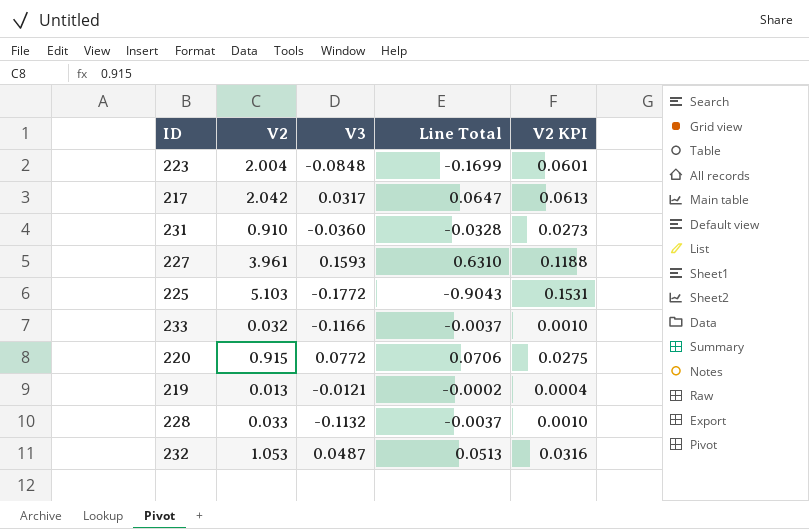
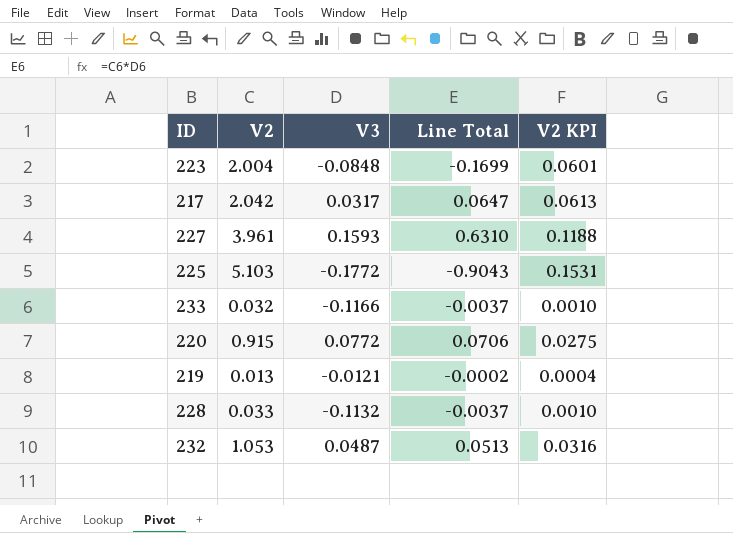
row 231: 0.910 | -0.0360 | -0.0328 | 0.0273 -> none

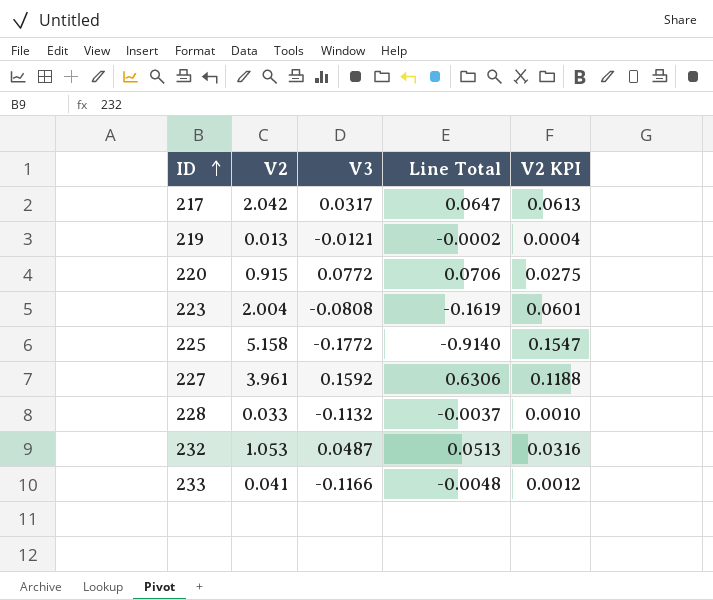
row order: none -> ID ascending
223 | V3: -0.0848 -> -0.0808
223 | Line Total: -0.1699 -> -0.1619
225 | V2: 5.103 -> 5.158
225 | Line Total: -0.9043 -> -0.9140
225 | V2 KPI: 0.1531 -> 0.1547
227 | V3: 0.1593 -> 0.1592
227 | Line Total: 0.6310 -> 0.6306
233 | V2: 0.032 -> 0.041
233 | Line Total: -0.0037 -> -0.0048
233 | V2 KPI: 0.0010 -> 0.0012

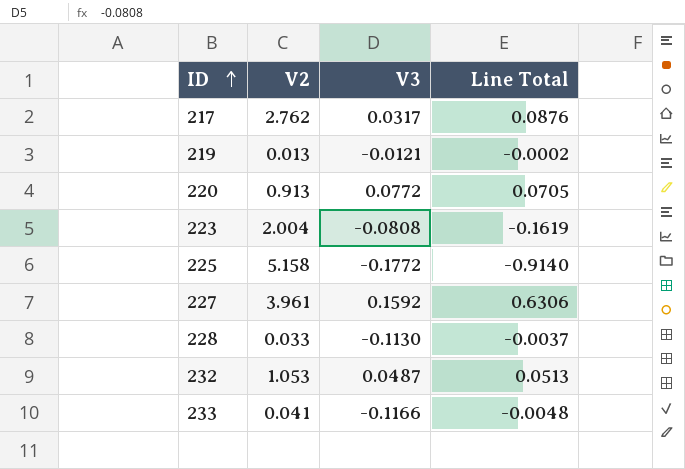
column V2 KPI | formula: [V2] * 0.03 -> none
217 | V2: 2.042 -> 2.762
217 | Line Total: 0.0647 -> 0.0876
220 | V2: 0.915 -> 0.913
220 | Line Total: 0.0706 -> 0.0705
228 | V3: -0.1132 -> -0.1130

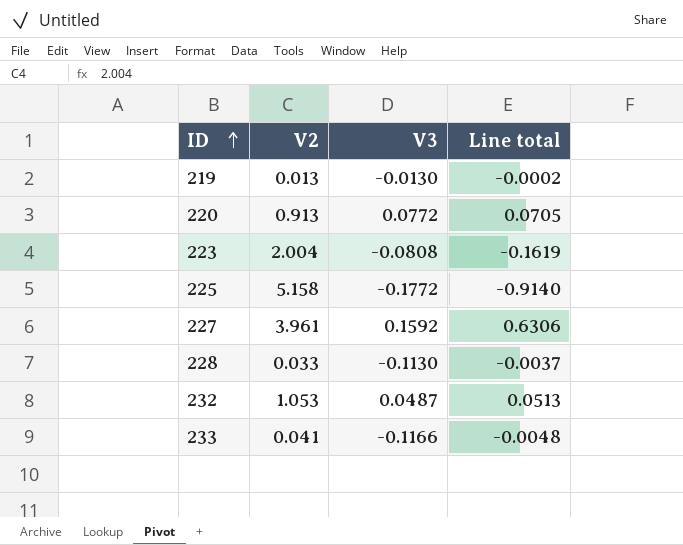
column name: Line Total -> Line total
row 217: 2.762 | 0.0317 | 0.0876 -> none
219 | V3: -0.0121 -> -0.0130

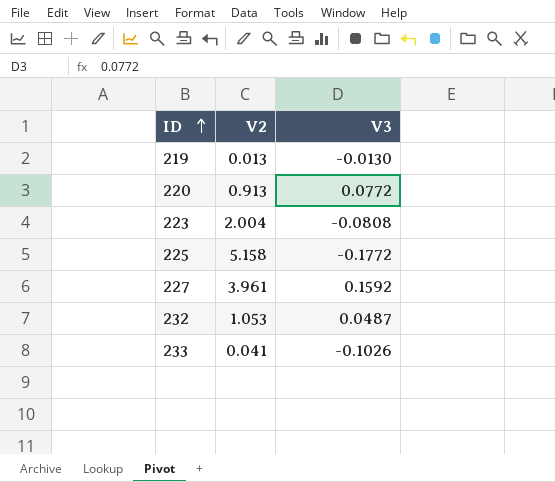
column Line total | formula: [V2] * [V3] -> none
row 228: 0.033 | -0.1130 | -0.0037 -> none
233 | V3: -0.1166 -> -0.1026

